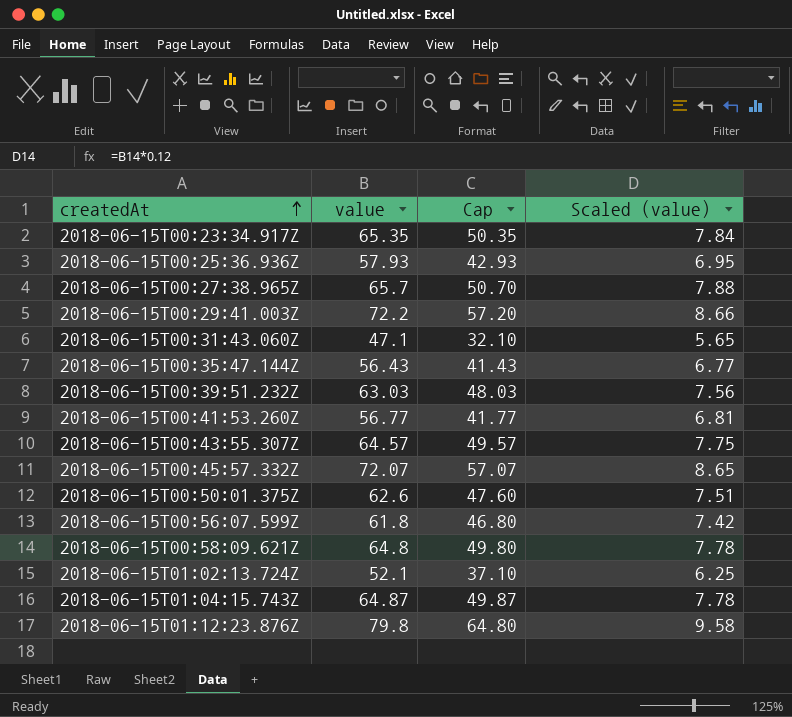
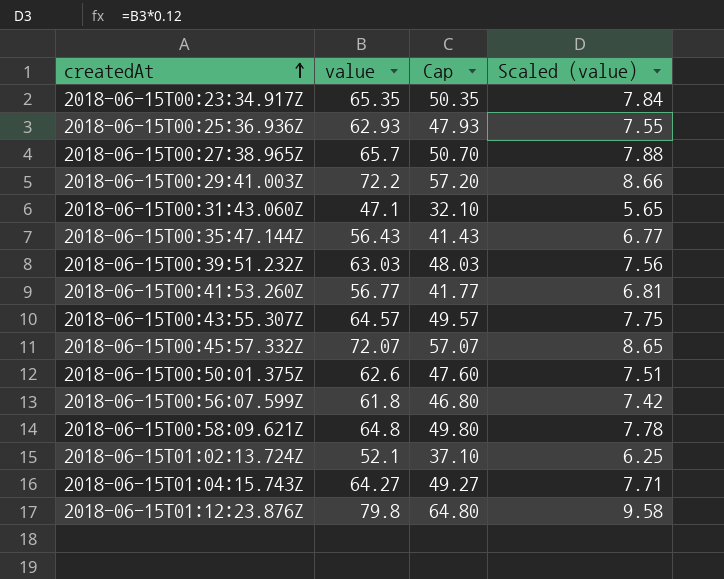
2018-06-15T00:25:36.936Z | value: 57.93 -> 62.93
2018-06-15T00:25:36.936Z | Cap: 42.93 -> 47.93
2018-06-15T00:25:36.936Z | Scaled (value): 6.95 -> 7.55
2018-06-15T01:04:15.743Z | value: 64.87 -> 64.27
2018-06-15T01:04:15.743Z | Cap: 49.87 -> 49.27
2018-06-15T01:04:15.743Z | Scaled (value): 7.78 -> 7.71

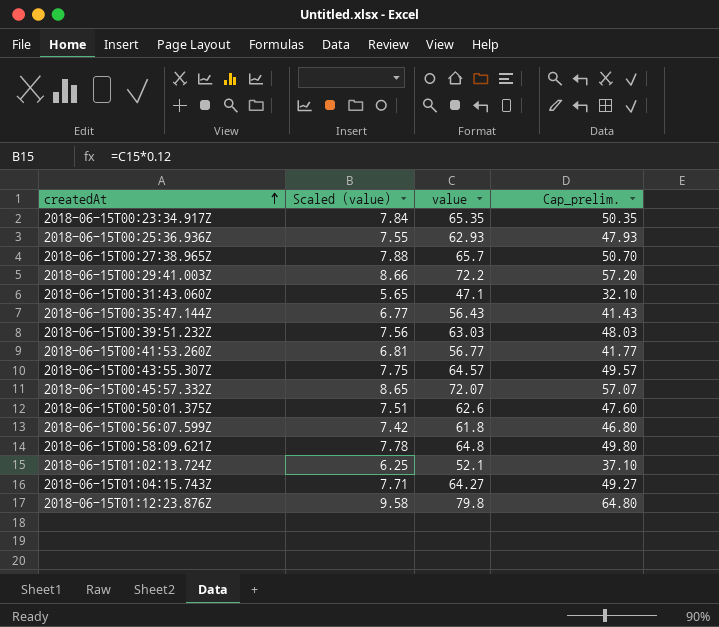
column Scaled (value) | position: 4 -> 2
column name: Cap -> Cap_prelim.

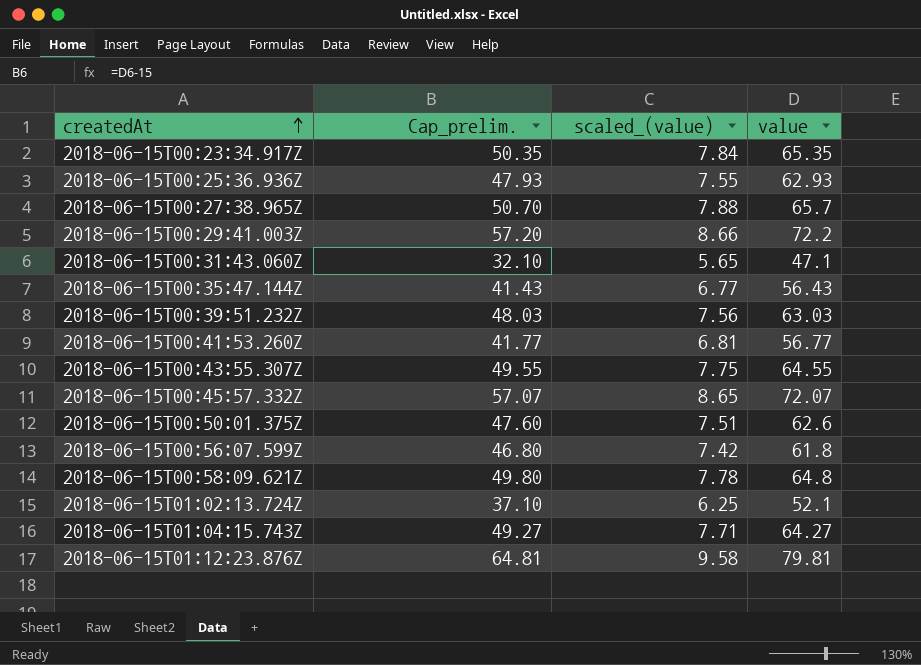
column Cap_prelim. | position: 4 -> 2
column name: Scaled (value) -> scaled_(value)
2018-06-15T00:43:55.307Z | Cap_prelim.: 49.57 -> 49.55
2018-06-15T00:43:55.307Z | value: 64.57 -> 64.55
2018-06-15T01:12:23.876Z | Cap_prelim.: 64.80 -> 64.81
2018-06-15T01:12:23.876Z | value: 79.8 -> 79.81

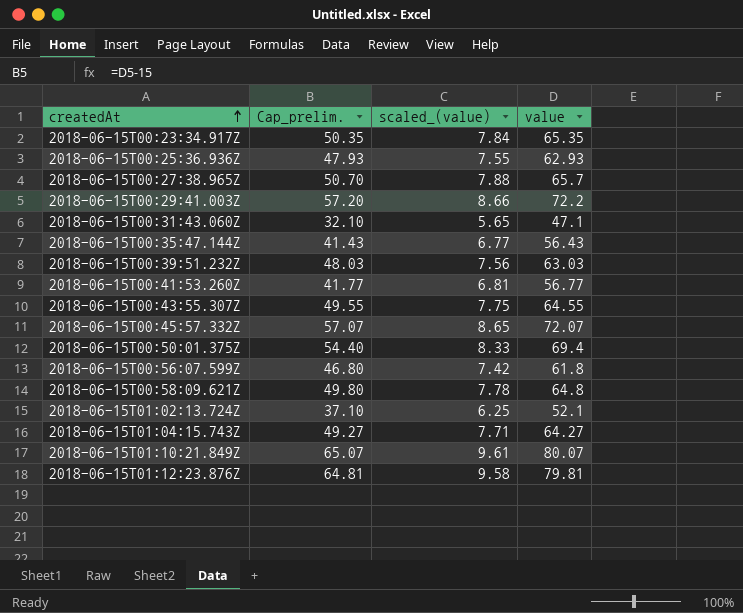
2018-06-15T00:50:01.375Z | Cap_prelim.: 47.60 -> 54.40
2018-06-15T00:50:01.375Z | scaled_(value): 7.51 -> 8.33
2018-06-15T00:50:01.375Z | value: 62.6 -> 69.4
row 2018-06-15T01:10:21.849Z: none -> 65.07 | 9.61 | 80.07

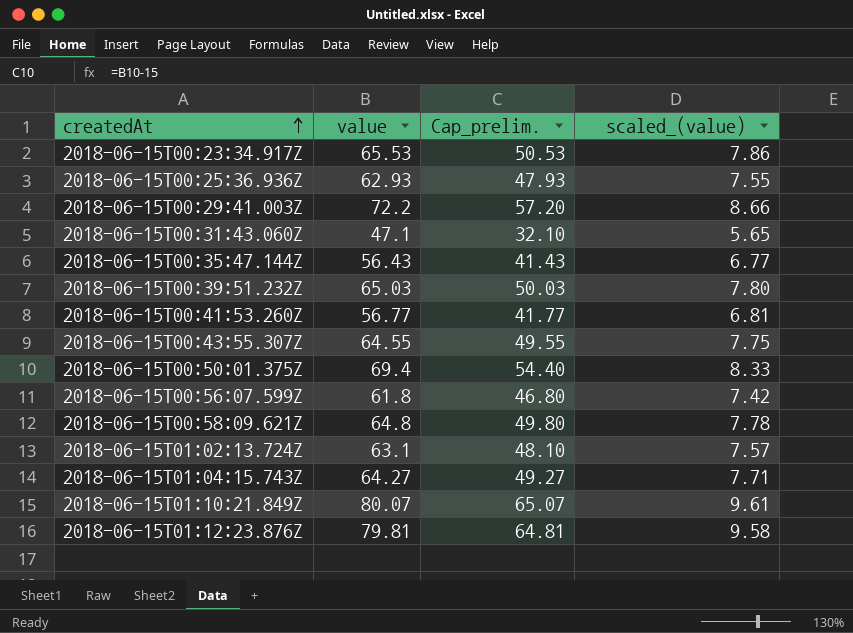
column value | position: 4 -> 2
row 2018-06-15T00:27:38.965Z: 50.70 | 7.88 | 65.7 -> none
row 2018-06-15T00:45:57.332Z: 57.07 | 8.65 | 72.07 -> none
2018-06-15T00:23:34.917Z | value: 65.35 -> 65.53
2018-06-15T00:23:34.917Z | Cap_prelim.: 50.35 -> 50.53
2018-06-15T00:23:34.917Z | scaled_(value): 7.84 -> 7.86
2018-06-15T00:39:51.232Z | value: 63.03 -> 65.03
2018-06-15T00:39:51.232Z | Cap_prelim.: 48.03 -> 50.03
2018-06-15T00:39:51.232Z | scaled_(value): 7.56 -> 7.80
2018-06-15T01:02:13.724Z | value: 52.1 -> 63.1
2018-06-15T01:02:13.724Z | Cap_prelim.: 37.10 -> 48.10
2018-06-15T01:02:13.724Z | scaled_(value): 6.25 -> 7.57

